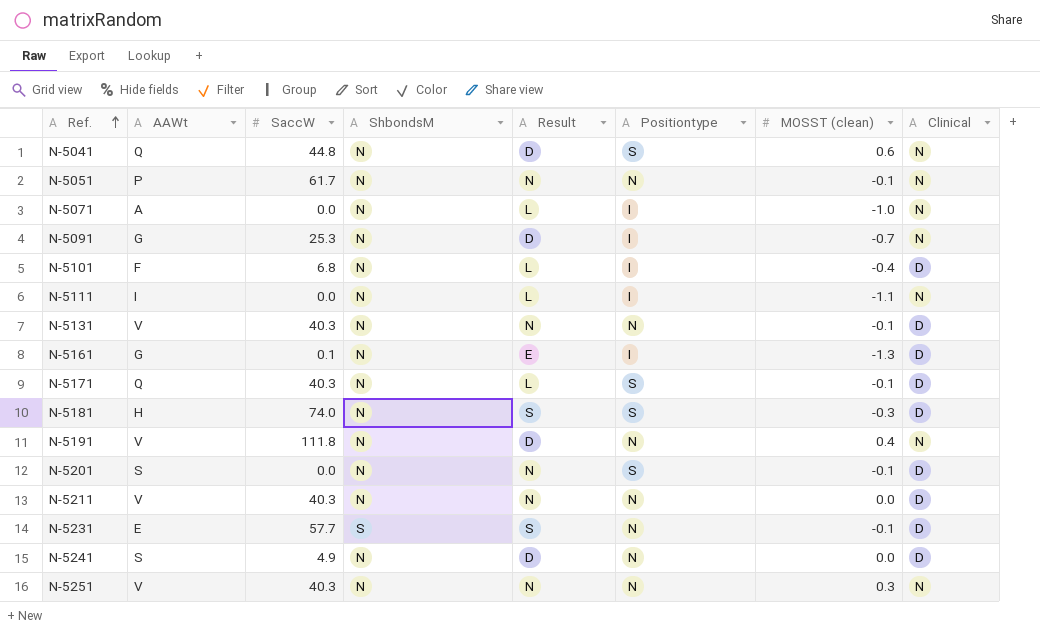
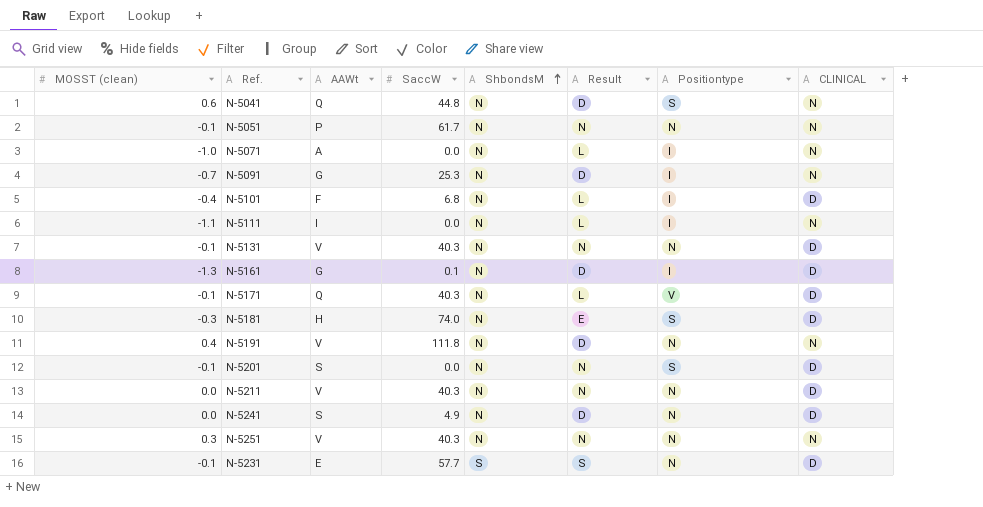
row order: Ref. ascending -> ShbondsM ascending
column MOSST (clean) | position: 7 -> 1
column name: Clinical -> CLINICAL
N-5161 | Result: E -> D
N-5171 | Positiontype: S -> V
N-5181 | Result: S -> E

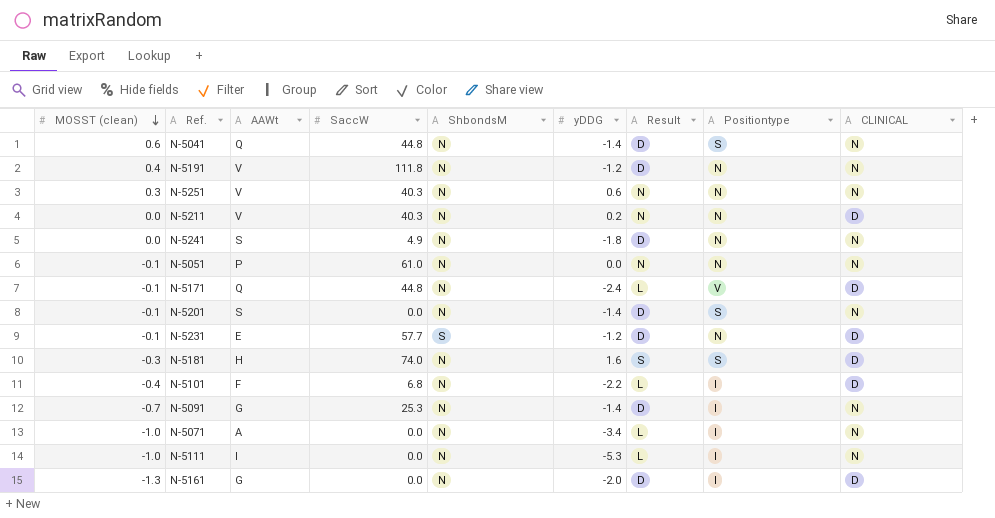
row order: ShbondsM ascending -> MOSST (clean) descending
column yDDG | position: none -> 6
row N-5131: -0.1 | V | 40.3 | N | N | N | D -> none
N-5241 | CLINICAL: D -> N
N-5051 | SaccW: 61.7 -> 61.0
N-5171 | SaccW: 40.3 -> 44.8
N-5201 | Result: N -> D
N-5201 | CLINICAL: D -> N
N-5231 | Result: S -> D
N-5181 | Result: E -> S
N-5111 | MOSST (clean): -1.1 -> -1.0
N-5161 | SaccW: 0.1 -> 0.0

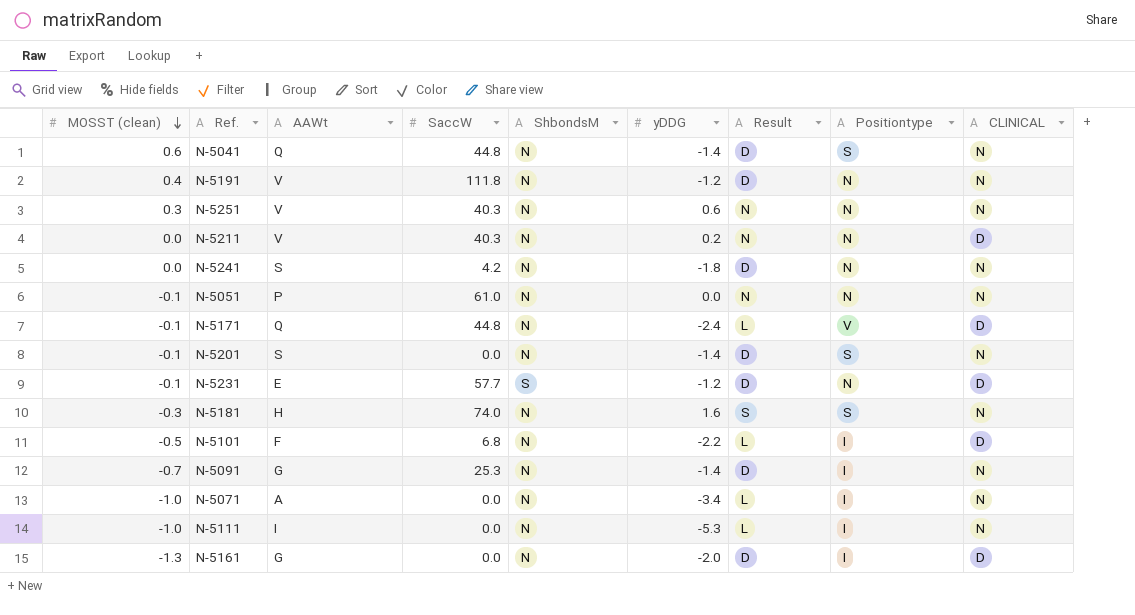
N-5241 | SaccW: 4.9 -> 4.2
N-5181 | CLINICAL: D -> N
N-5101 | MOSST (clean): -0.4 -> -0.5

